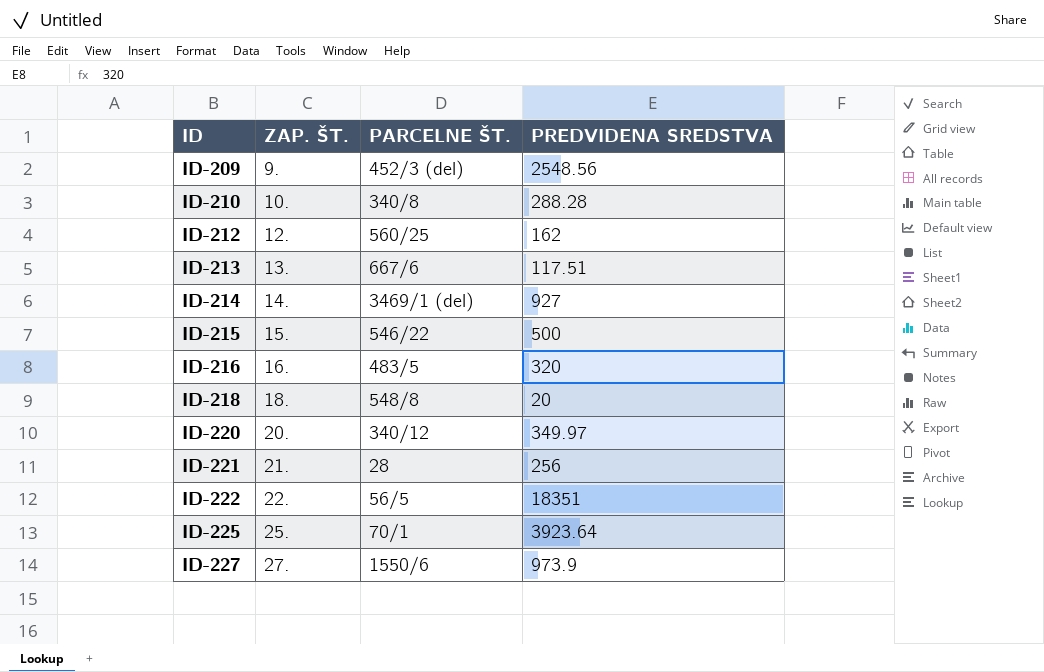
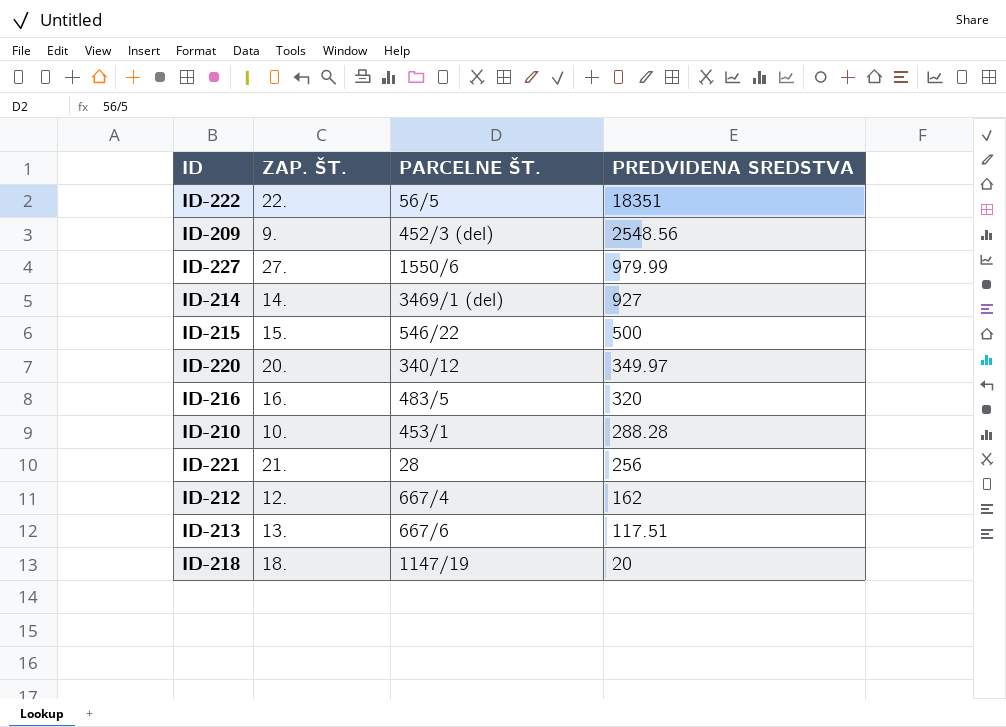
row order: ID ascending -> PREDVIDENA SREDSTVA descending
row ID-225: 25. | 70/1 | 3923.64 -> none
ID-227 | PREDVIDENA SREDSTVA: 973.9 -> 979.99
ID-210 | PARCELNE ŠT.: 340/8 -> 453/1
ID-212 | PARCELNE ŠT.: 560/25 -> 667/4
ID-218 | PARCELNE ŠT.: 548/8 -> 1147/19

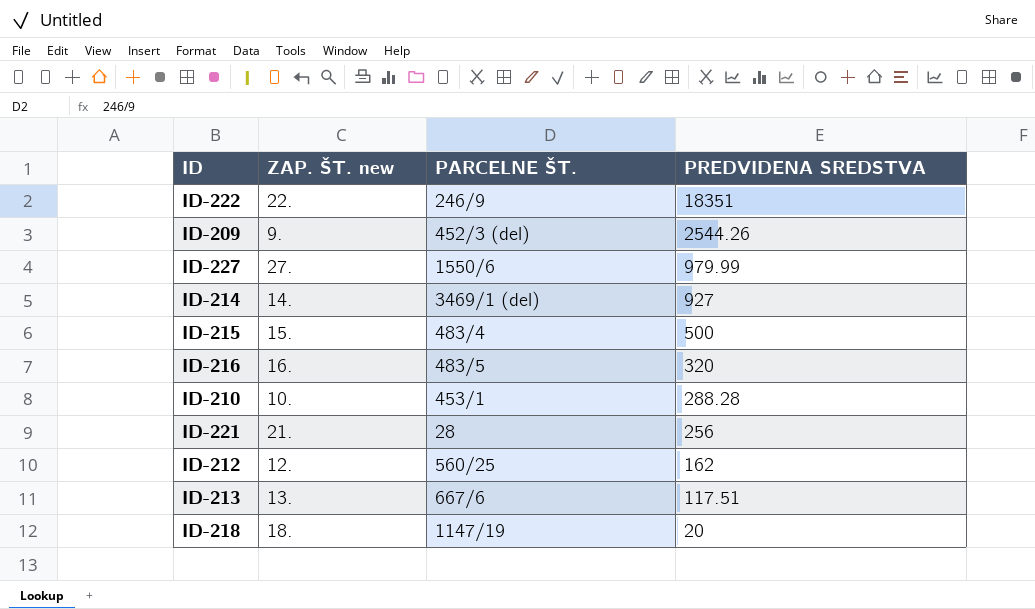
column name: ZAP. ŠT. -> ZAP. ŠT. new
row ID-220: 20. | 340/12 | 349.97 -> none
ID-222 | PARCELNE ŠT.: 56/5 -> 246/9
ID-209 | PREDVIDENA SREDSTVA: 2548.56 -> 2544.26
ID-215 | PARCELNE ŠT.: 546/22 -> 483/4
ID-212 | PARCELNE ŠT.: 667/4 -> 560/25

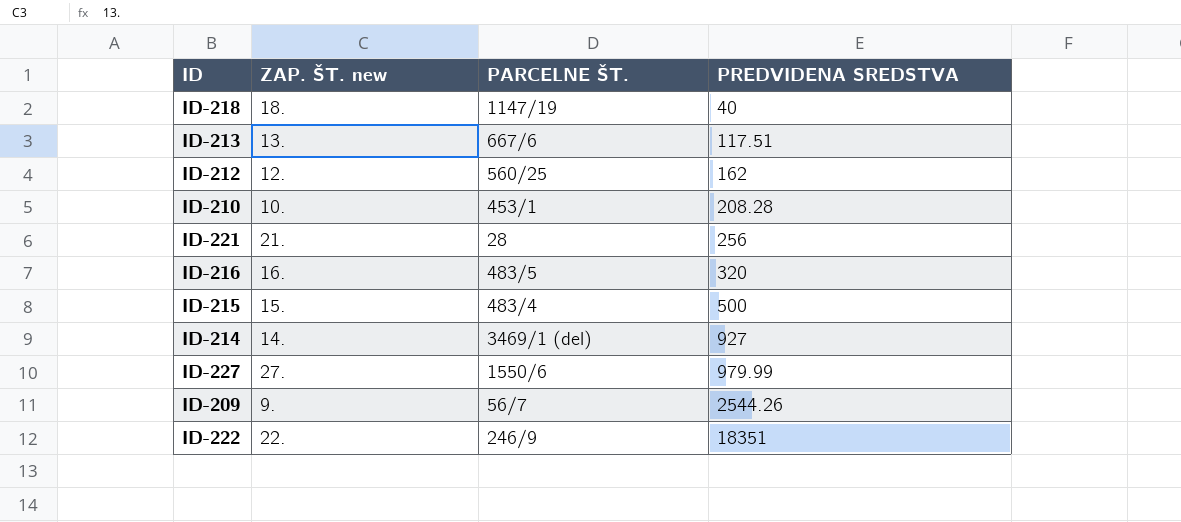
row order: PREDVIDENA SREDSTVA descending -> PREDVIDENA SREDSTVA ascending
ID-218 | PREDVIDENA SREDSTVA: 20 -> 40
ID-210 | PREDVIDENA SREDSTVA: 288.28 -> 208.28
ID-209 | PARCELNE ŠT.: 452/3 (del) -> 56/7

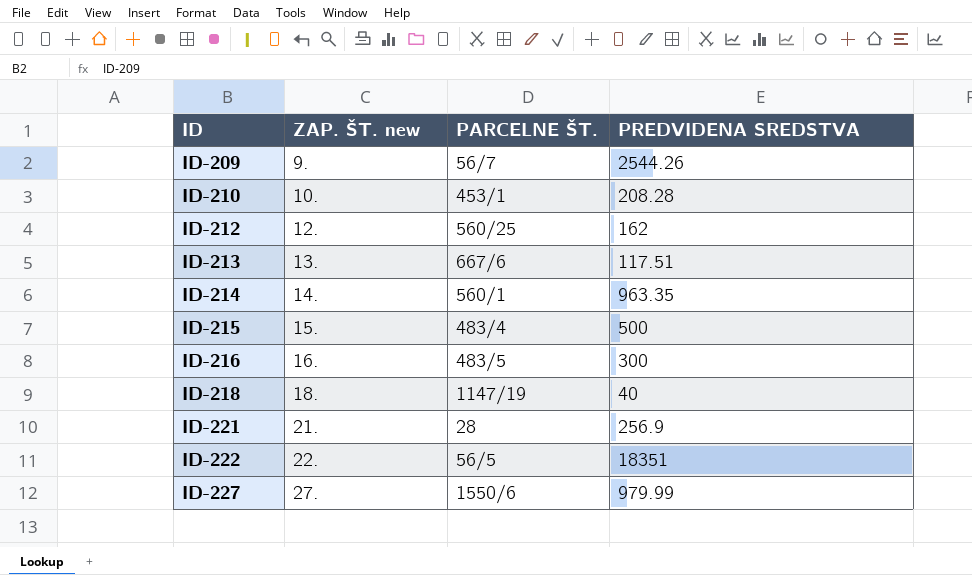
row order: PREDVIDENA SREDSTVA ascending -> ID ascending
ID-214 | PARCELNE ŠT.: 3469/1 (del) -> 560/1
ID-214 | PREDVIDENA SREDSTVA: 927 -> 963.35
ID-216 | PREDVIDENA SREDSTVA: 320 -> 300
ID-221 | PREDVIDENA SREDSTVA: 256 -> 256.9
ID-222 | PARCELNE ŠT.: 246/9 -> 56/5

